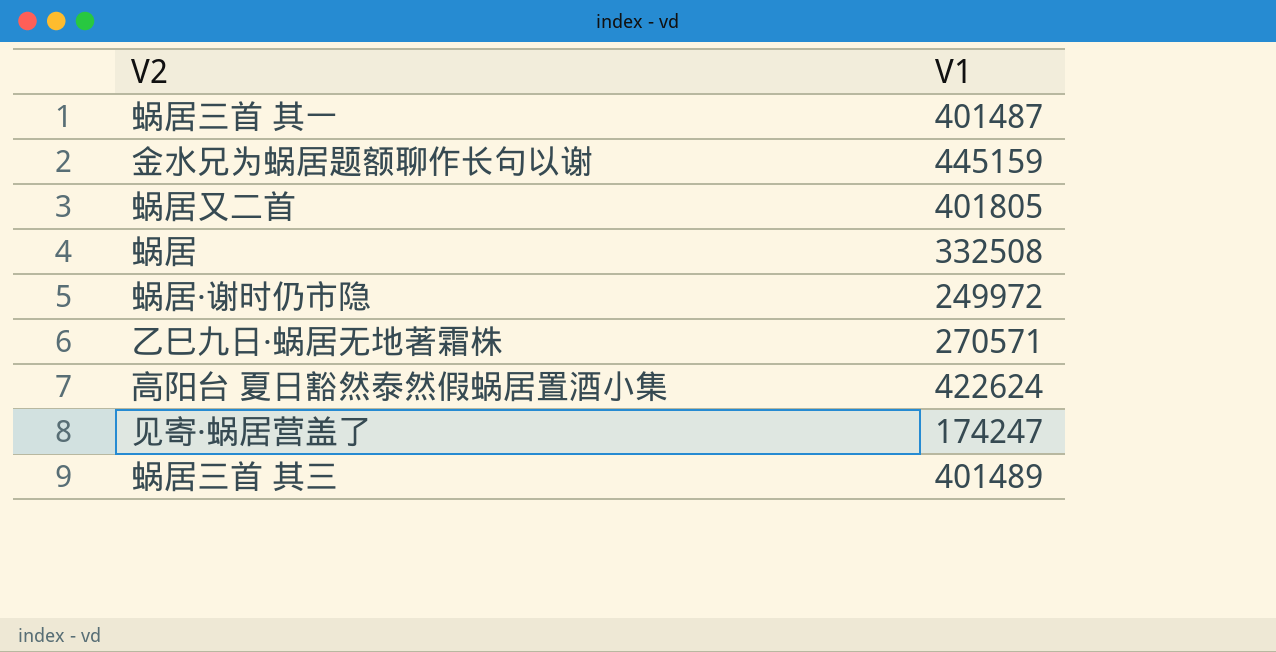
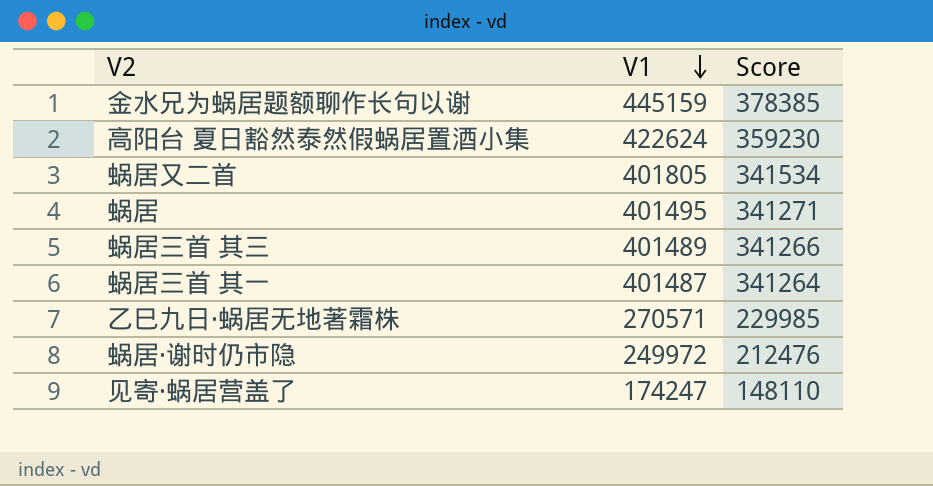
row order: none -> V1 descending
column Score | formula: none -> [V1] * 0.85
蜗居 | V1: 332508 -> 401495

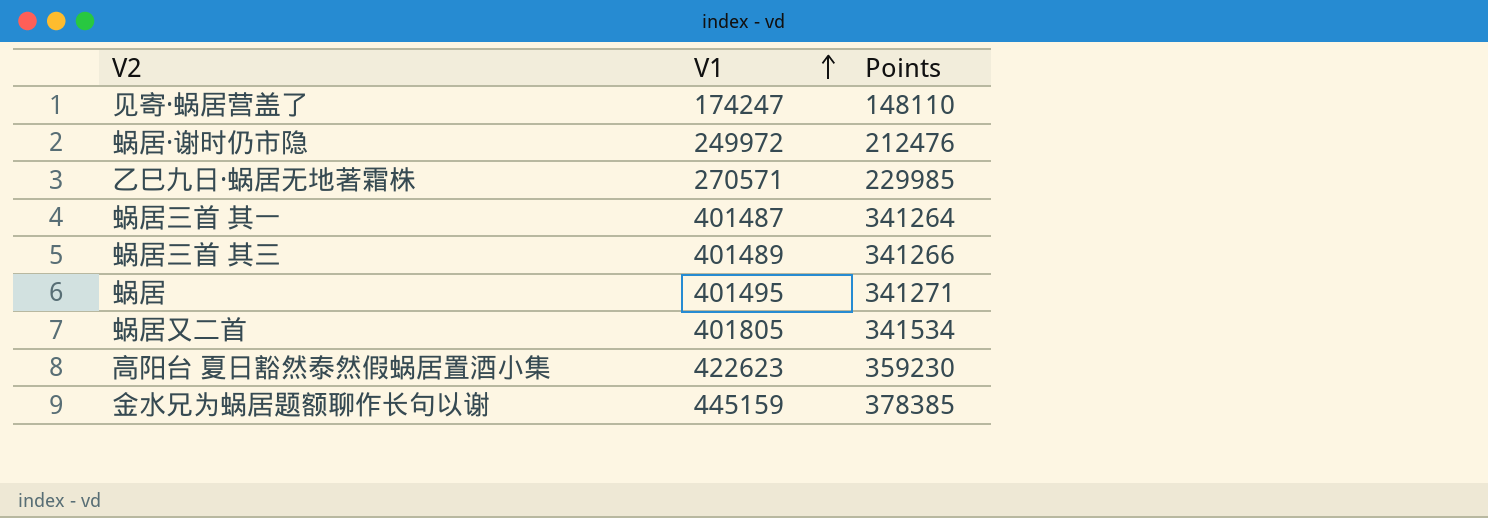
row order: V1 descending -> V1 ascending
column name: Score -> Points
高阳台 夏日豁然泰然假蜗居置酒小集 | V1: 422624 -> 422623

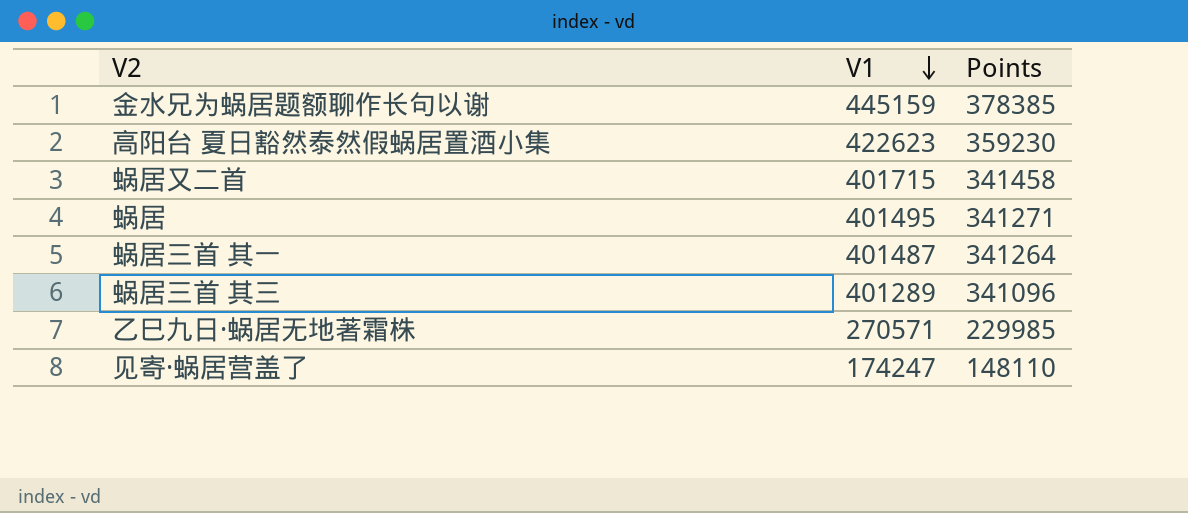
row order: V1 ascending -> V1 descending
row 蜗居·谢时仍市隐: 249972 | 212476 -> none
蜗居又二首 | V1: 401805 -> 401715
蜗居又二首 | Points: 341534 -> 341458
蜗居三首 其三 | V1: 401489 -> 401289
蜗居三首 其三 | Points: 341266 -> 341096

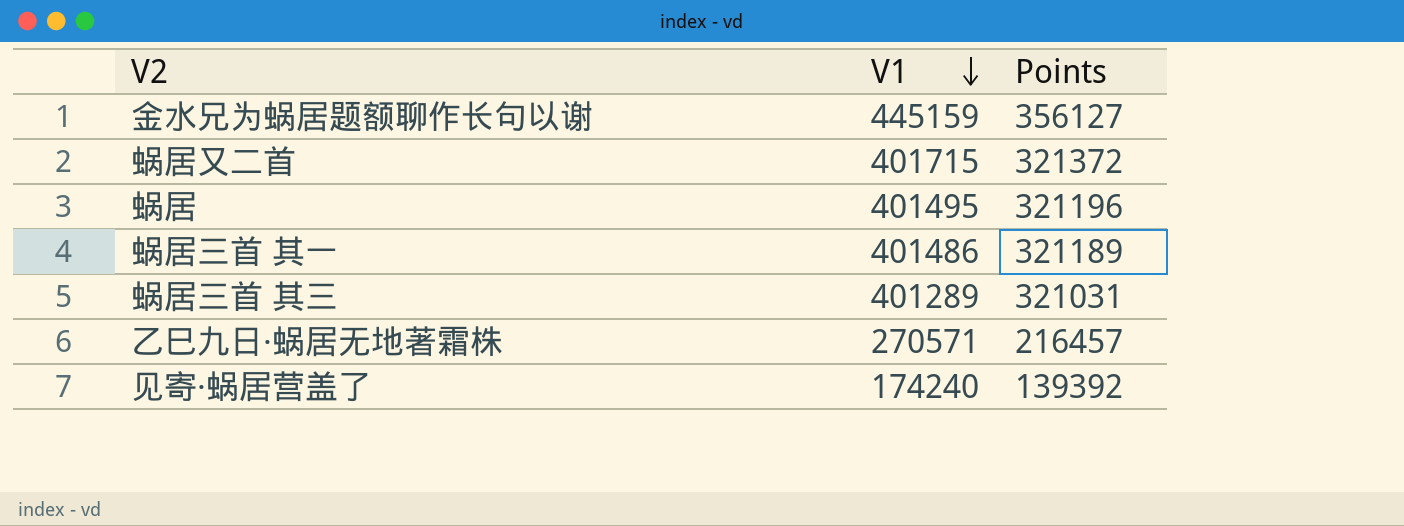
column Points | formula: [V1] * 0.85 -> [V1] * 0.8
row 高阳台 夏日豁然泰然假蜗居置酒小集: 422623 | 359230 -> none
蜗居三首 其一 | V1: 401487 -> 401486
见寄·蜗居营盖了 | V1: 174247 -> 174240

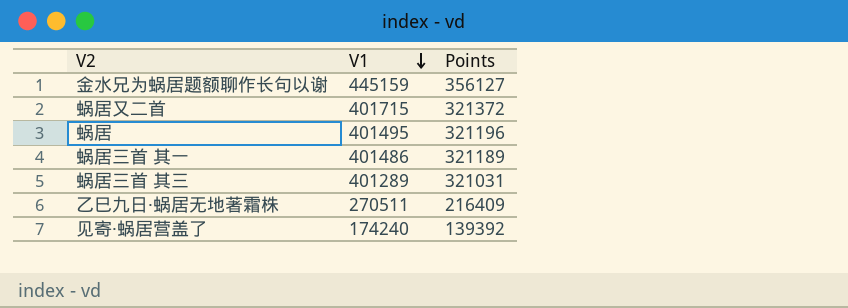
乙巳九日·蜗居无地著霜株 | V1: 270571 -> 270511
乙巳九日·蜗居无地著霜株 | Points: 216457 -> 216409

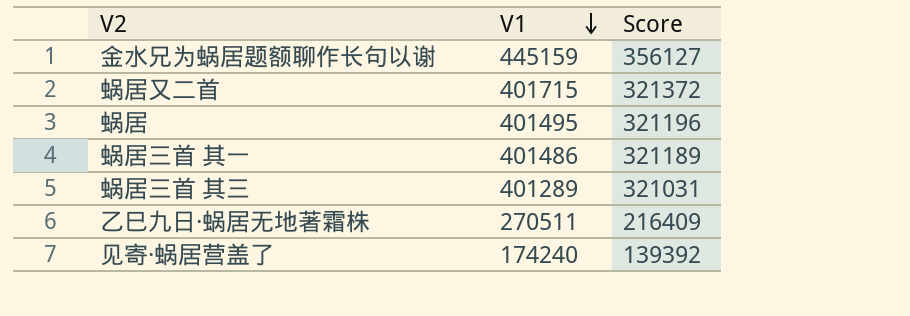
column name: Points -> Score

